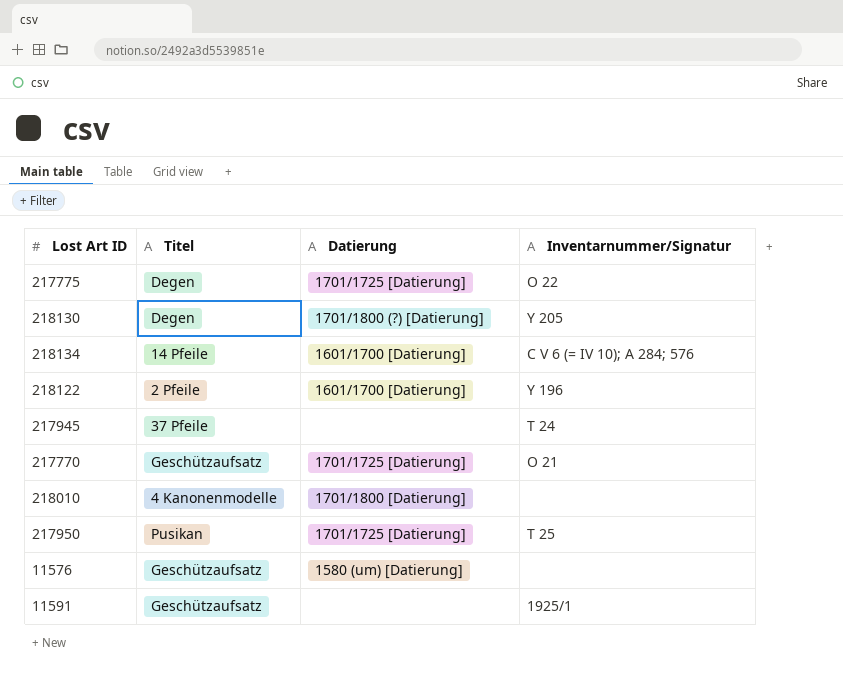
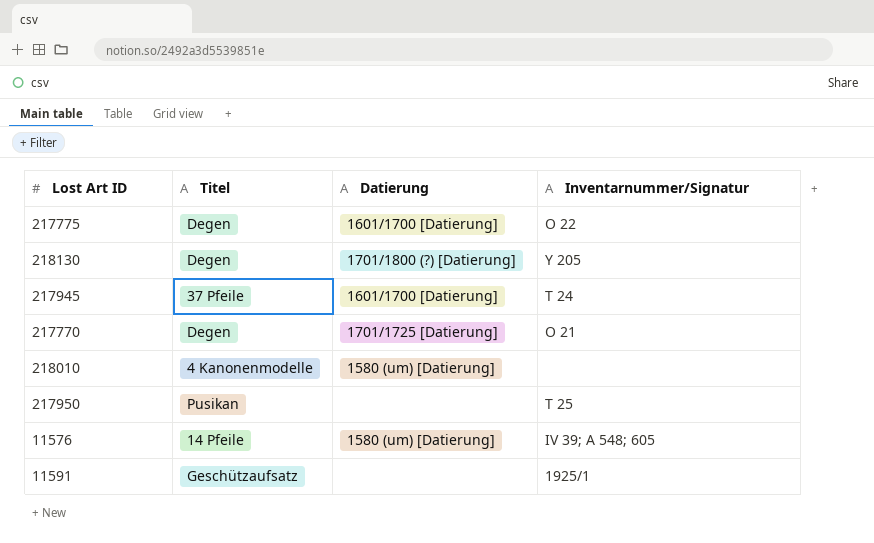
row 218134: 14 Pfeile | 1601/1700 [Datierung] | C V 6 (= IV 10); A 284; 576 -> none
row 218122: 2 Pfeile | 1601/1700 [Datierung] | Y 196 -> none
217775 | Datierung: 1701/1725 [Datierung] -> 1601/1700 [Datierung]
217945 | Datierung: none -> 1601/1700 [Datierung]
217770 | Titel: Geschützaufsatz -> Degen
218010 | Datierung: 1701/1800 [Datierung] -> 1580 (um) [Datierung]
217950 | Datierung: 1701/1725 [Datierung] -> none
11576 | Titel: Geschützaufsatz -> 14 Pfeile
11576 | Inventarnummer/Signatur: none -> IV 39; A 548; 605

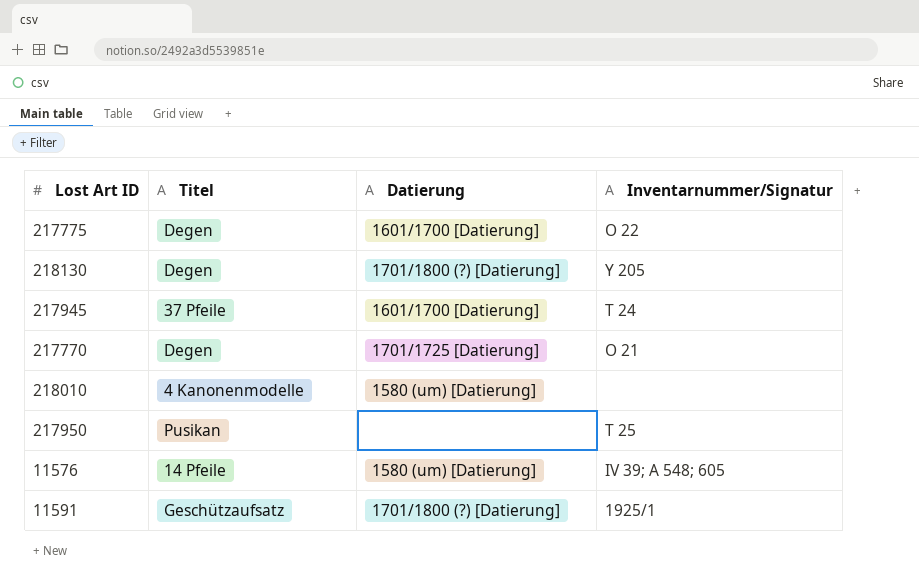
11591 | Datierung: none -> 1701/1800 (?) [Datierung]

